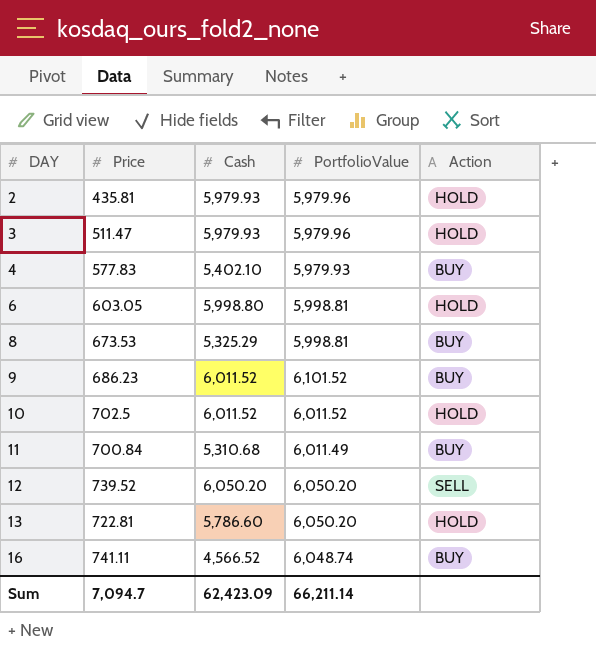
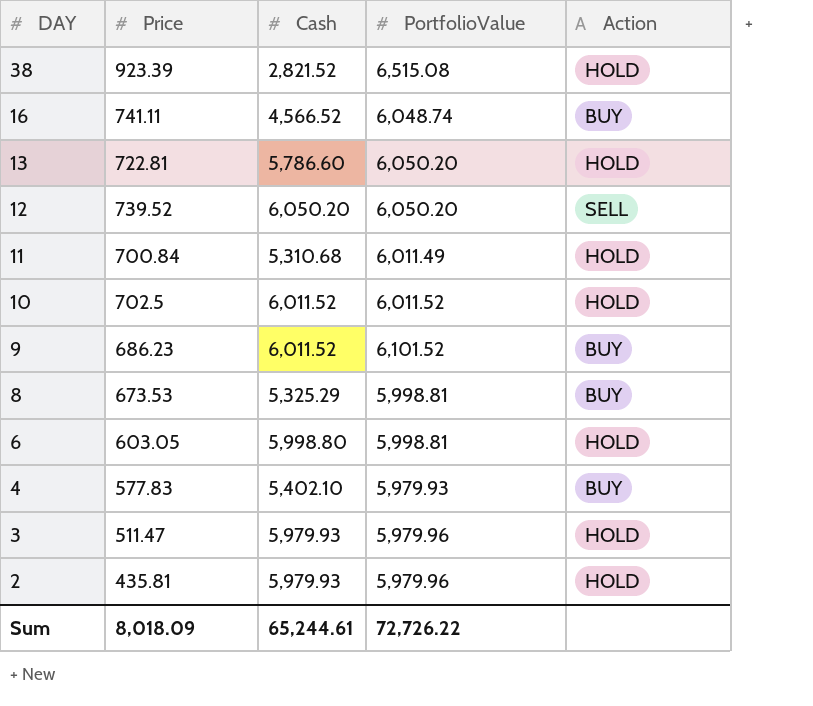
row order: DAY ascending -> DAY descending
row 38: none -> 923.39 | 2,821.52 | 6,515.08 | HOLD
11 | Action: BUY -> HOLD
Sum | Price: 7,094.7 -> 8,018.09
Sum | Cash: 62,423.09 -> 65,244.61
Sum | PortfolioValue: 66,211.14 -> 72,726.22

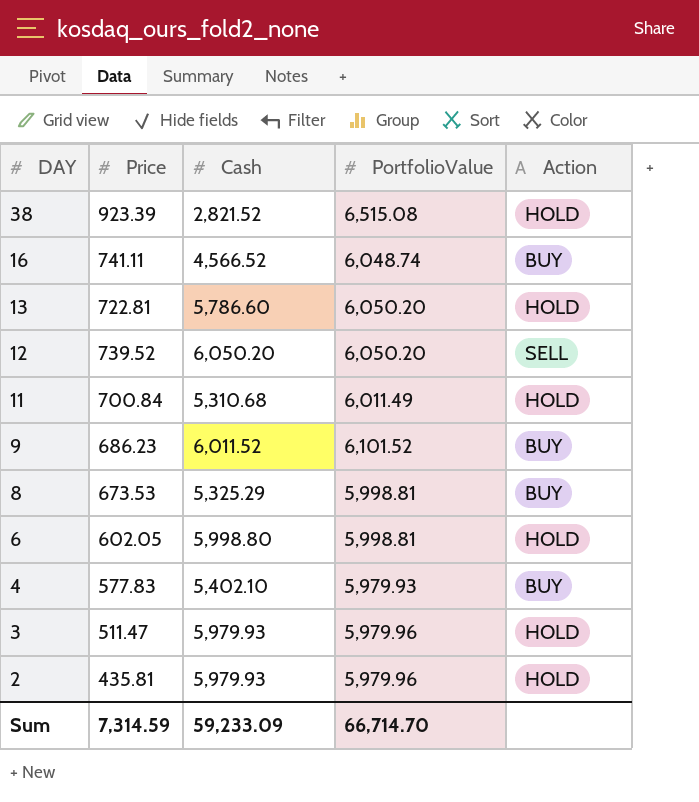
row 10: 702.5 | 6,011.52 | 6,011.52 | HOLD -> none
6 | Price: 603.05 -> 602.05
Sum | Price: 8,018.09 -> 7,314.59
Sum | Cash: 65,244.61 -> 59,233.09
Sum | PortfolioValue: 72,726.22 -> 66,714.70

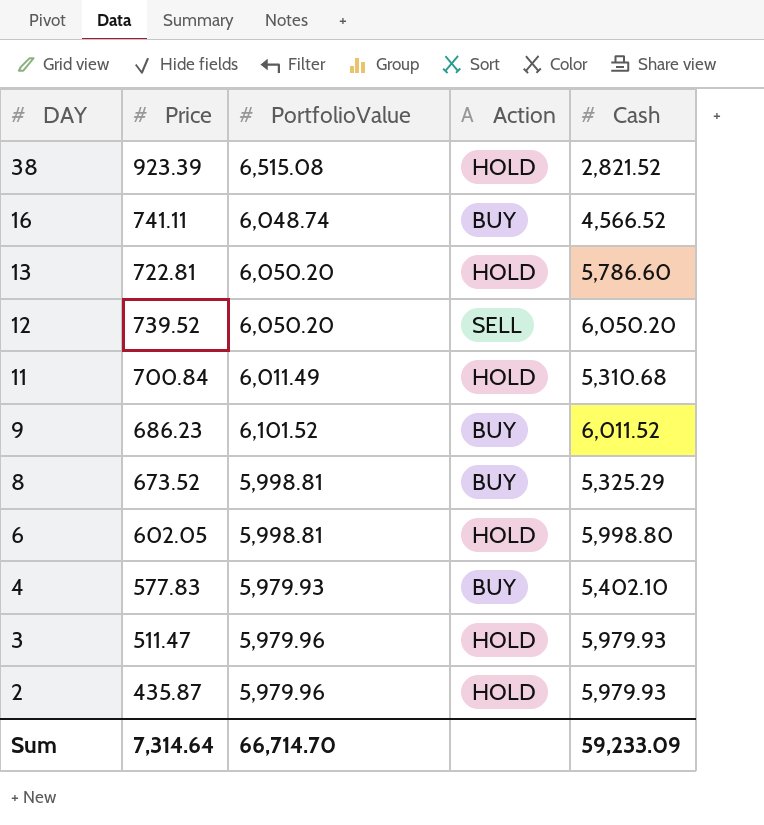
column Cash | position: 3 -> 5
8 | Price: 673.53 -> 673.52
2 | Price: 435.81 -> 435.87
Sum | Price: 7,314.59 -> 7,314.64

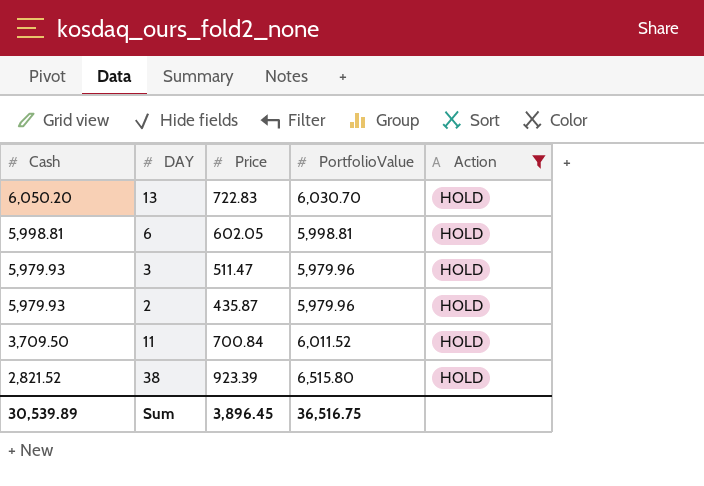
filter: none -> Action = HOLD
row order: DAY descending -> Cash descending
column Cash | position: 5 -> 1
13 | Cash: 5,786.60 -> 6,050.20
13 | Price: 722.81 -> 722.83
13 | PortfolioValue: 6,050.20 -> 6,030.70
6 | Cash: 5,998.80 -> 5,998.81
11 | Cash: 5,310.68 -> 3,709.50
11 | PortfolioValue: 6,011.49 -> 6,011.52
38 | PortfolioValue: 6,515.08 -> 6,515.80
Sum | Cash: 59,233.09 -> 30,539.89
Sum | Price: 7,314.64 -> 3,896.45
Sum | PortfolioValue: 66,714.70 -> 36,516.75

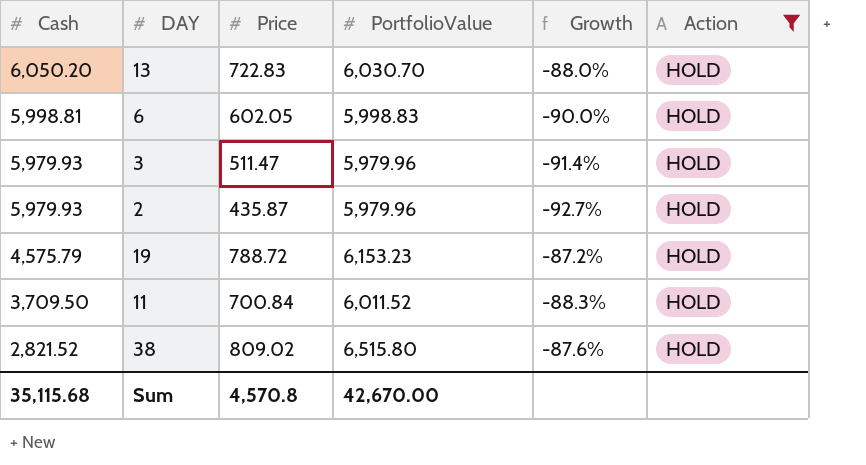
column Growth | formula: none -> ([Price] - [PortfolioValue]) / [PortfolioValue]
6 | PortfolioValue: 5,998.81 -> 5,998.83
row 19: none -> 4,575.79 | 788.72 | 6,153.23 | -87.2% | HOLD
38 | Price: 923.39 -> 809.02
Sum | Cash: 30,539.89 -> 35,115.68
Sum | Price: 3,896.45 -> 4,570.8
Sum | PortfolioValue: 36,516.75 -> 42,670.00

